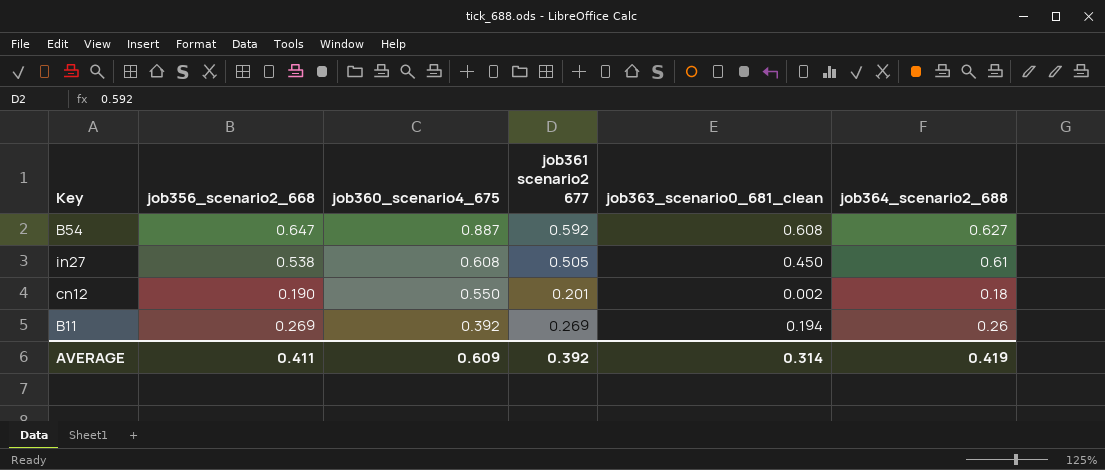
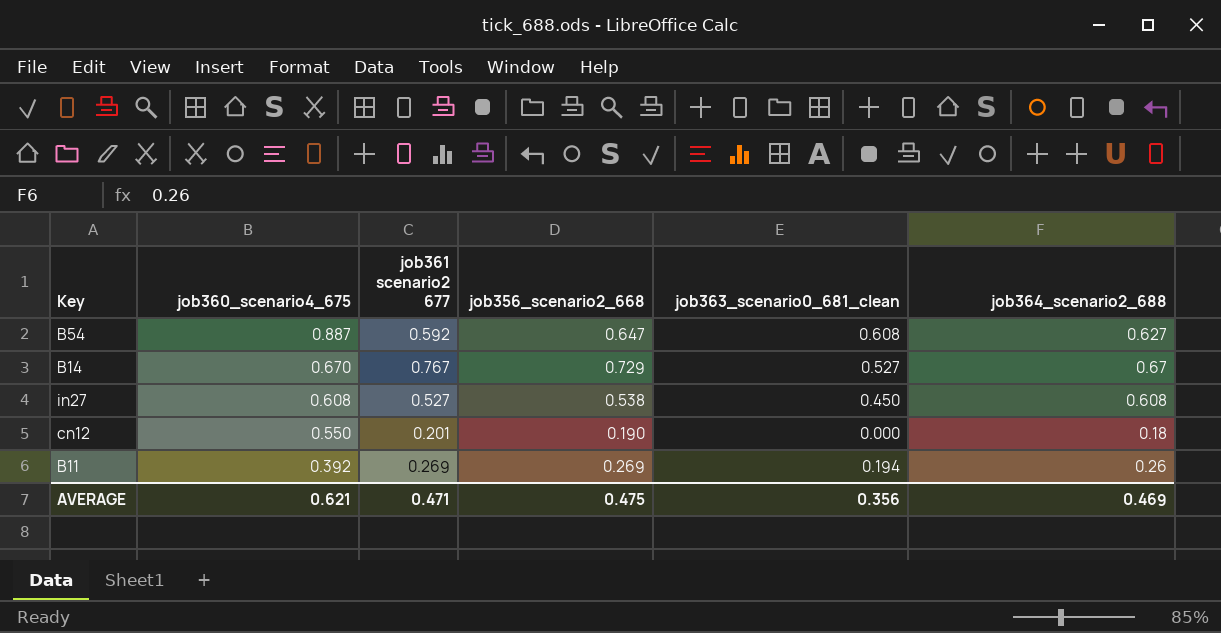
column job356_scenario2_668 | position: 2 -> 4
row B14: none -> 0.670 | 0.767 | 0.729 | 0.527 | 0.67
in27 | job361 scenario2 677: 0.505 -> 0.527
in27 | job364_scenario2_688: 0.61 -> 0.608
cn12 | job363_scenario0_681_clean: 0.002 -> 0.000
AVERAGE | job360_scenario4_675: 0.609 -> 0.621
AVERAGE | job361 scenario2 677: 0.392 -> 0.471
AVERAGE | job356_scenario2_668: 0.411 -> 0.475
AVERAGE | job363_scenario0_681_clean: 0.314 -> 0.356
AVERAGE | job364_scenario2_688: 0.419 -> 0.469

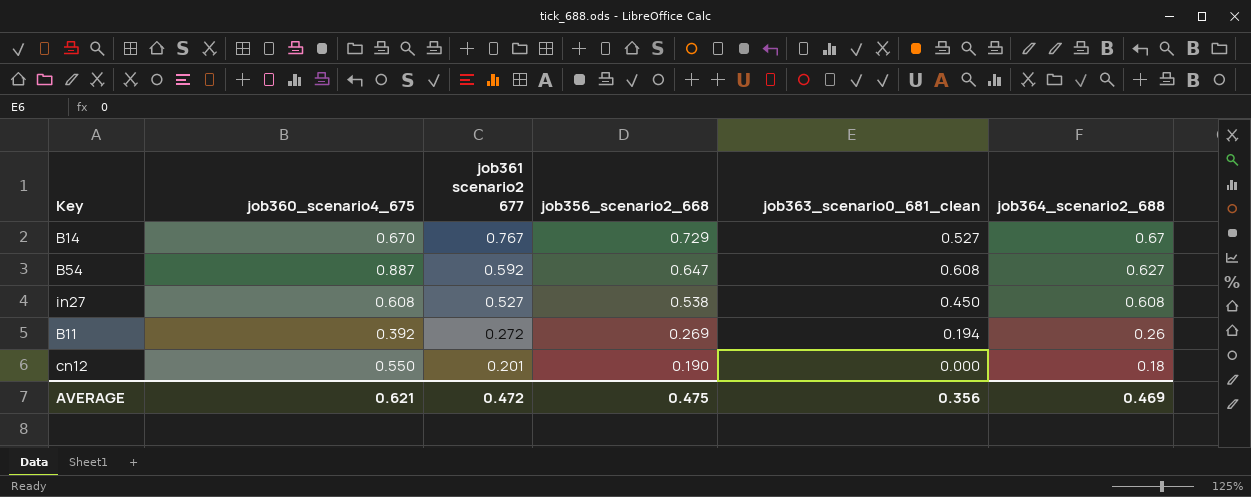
row order: job360_scenario4_675 descending -> job361 scenario2 677 descending
B11 | job361 scenario2 677: 0.269 -> 0.272
AVERAGE | job361 scenario2 677: 0.471 -> 0.472

